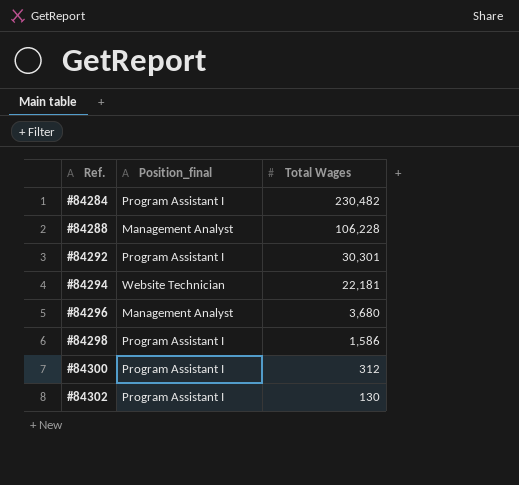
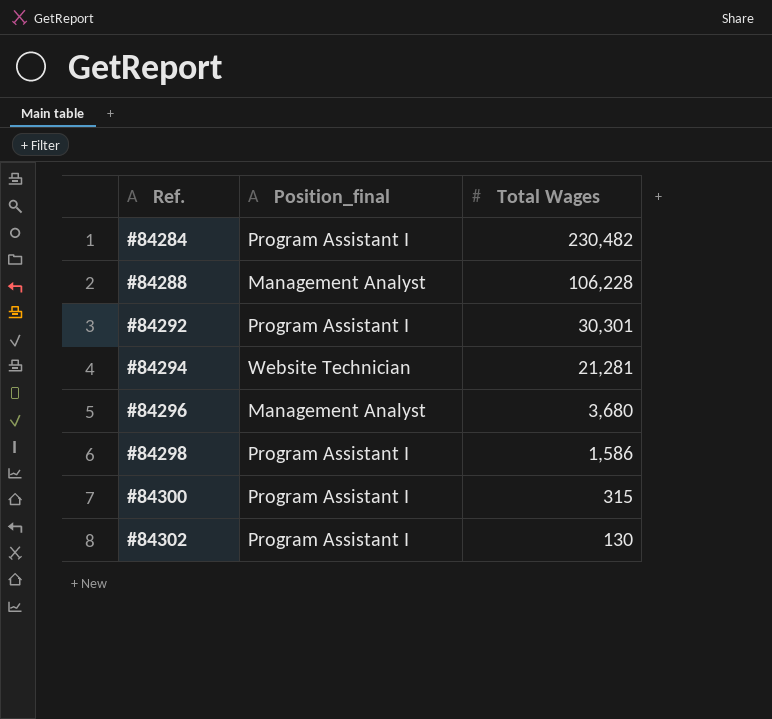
#84294 | Total Wages: 22,181 -> 21,281
#84300 | Total Wages: 312 -> 315

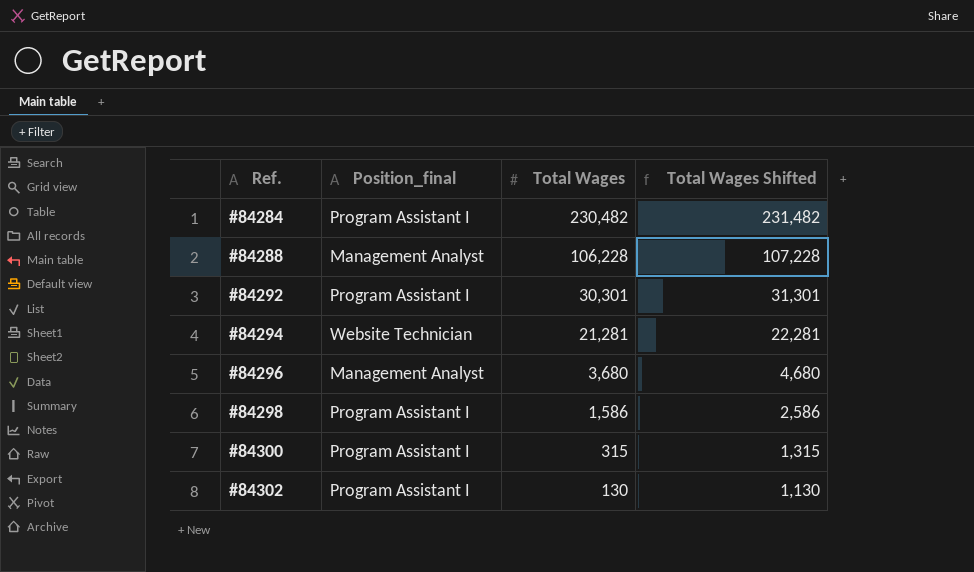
column Total Wages Shifted | formula: none -> [Total Wages] + 1000

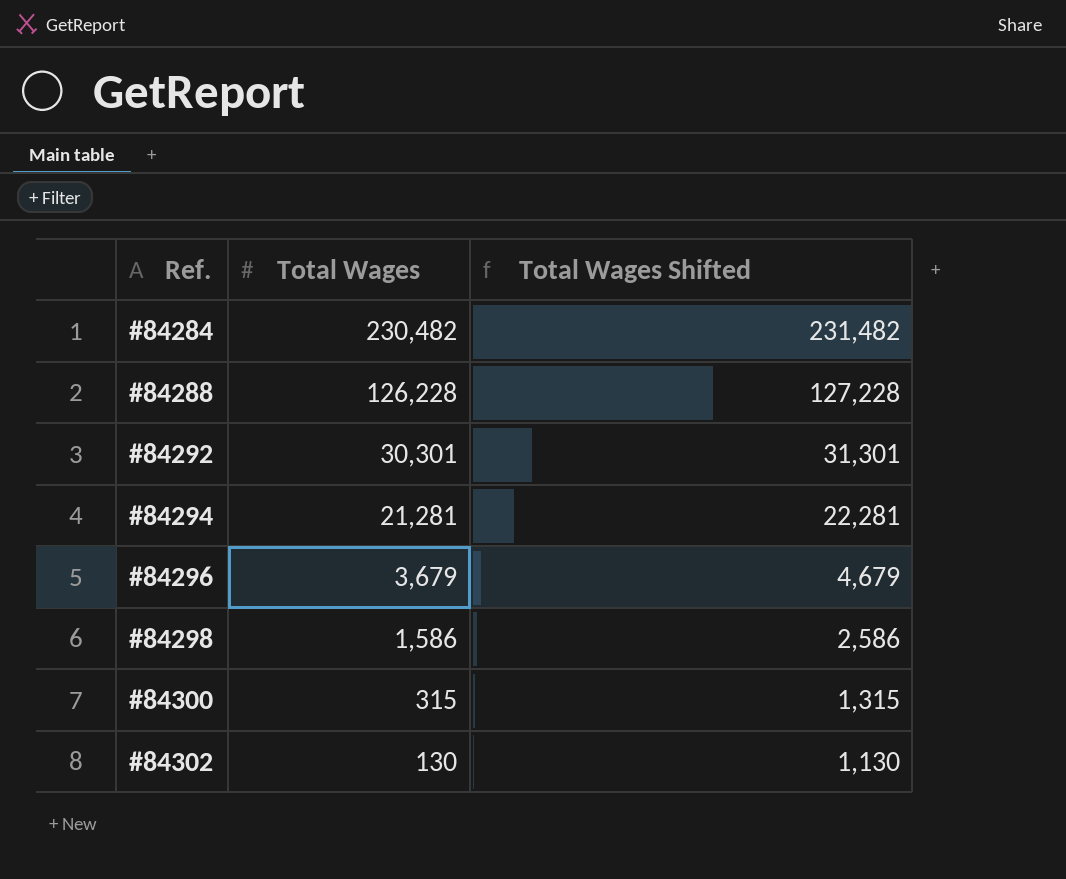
column Position_final | position: 2 -> none
#84288 | Total Wages: 106,228 -> 126,228
#84288 | Total Wages Shifted: 107,228 -> 127,228
#84296 | Total Wages: 3,680 -> 3,679
#84296 | Total Wages Shifted: 4,680 -> 4,679

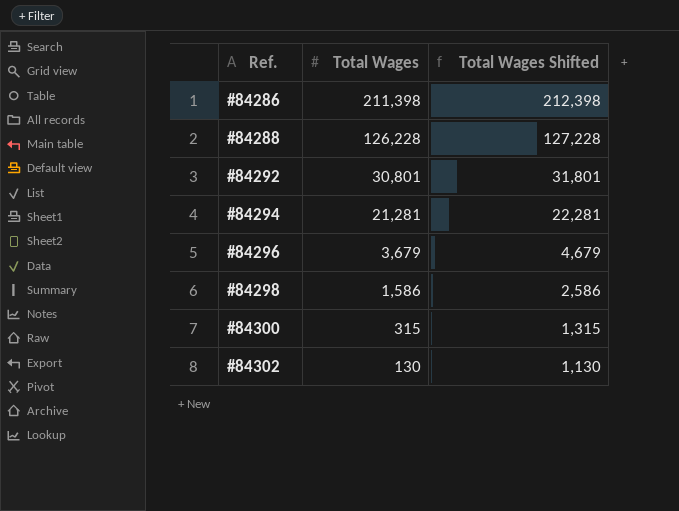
row #84284: 230,482 | 231,482 -> none
row #84286: none -> 211,398 | 212,398
#84292 | Total Wages: 30,301 -> 30,801
#84292 | Total Wages Shifted: 31,301 -> 31,801

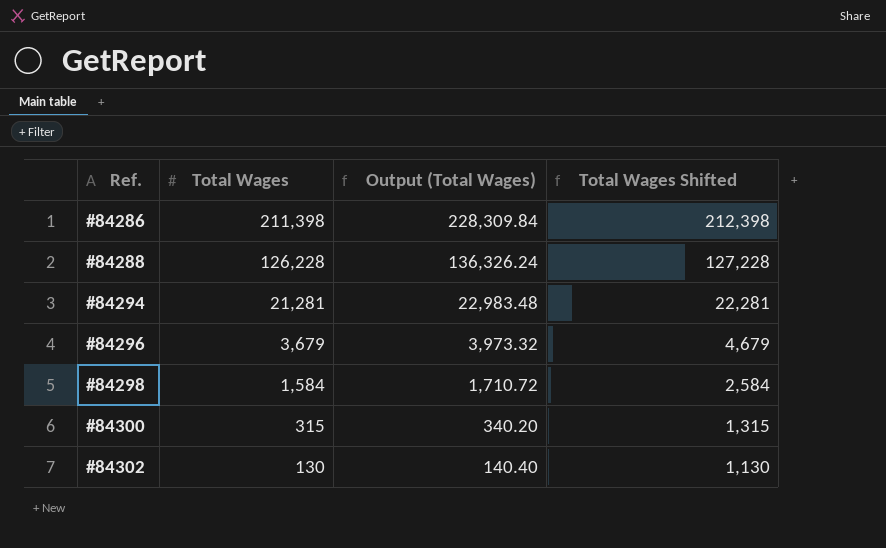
column Output (Total Wages) | formula: none -> [Total Wages] * 1.08
row #84292: 30,801 | 31,801 -> none
#84298 | Total Wages: 1,586 -> 1,584
#84298 | Total Wages Shifted: 2,586 -> 2,584

